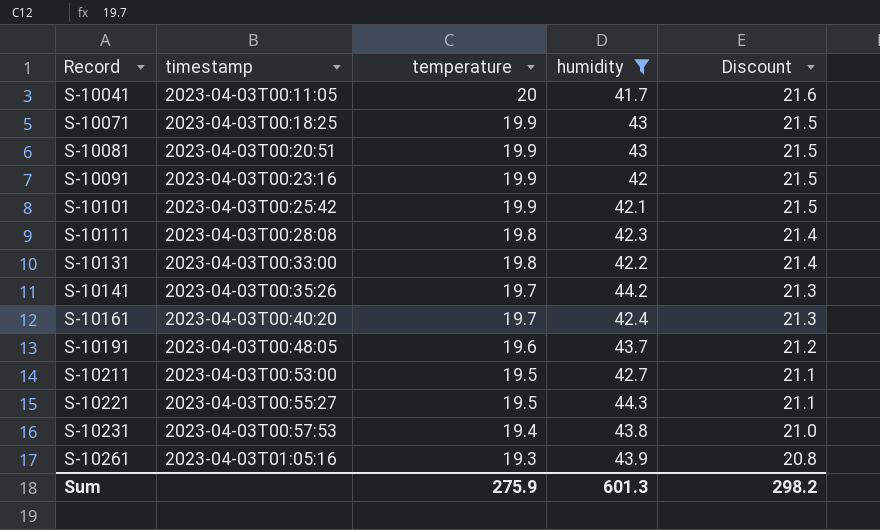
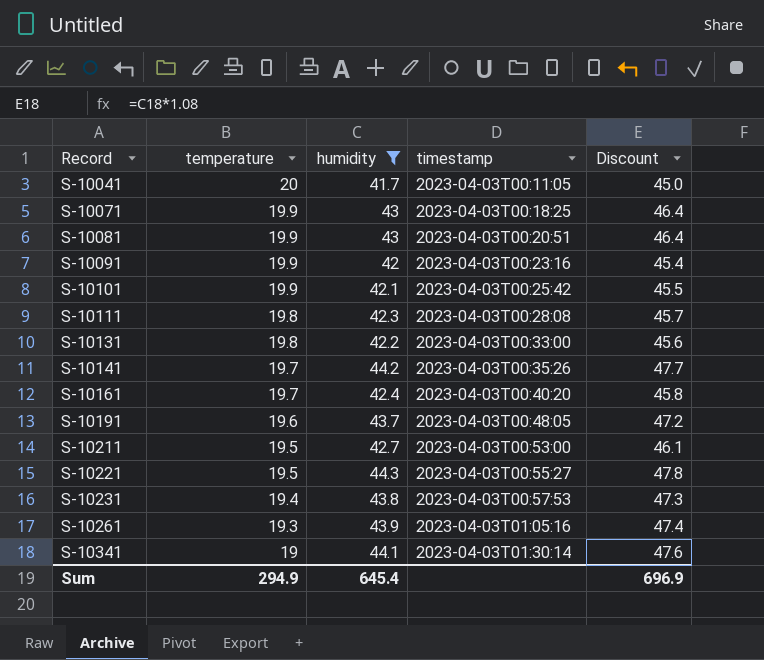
column timestamp | position: 2 -> 4
column Discount | formula: [temperature] * 1.08 -> [humidity] * 1.08
row S-10341: none -> 19 | 44.1 | 2023-04-03T01:30:14 | 47.6
Sum | temperature: 275.9 -> 294.9
Sum | humidity: 601.3 -> 645.4
Sum | Discount: 298.2 -> 696.9

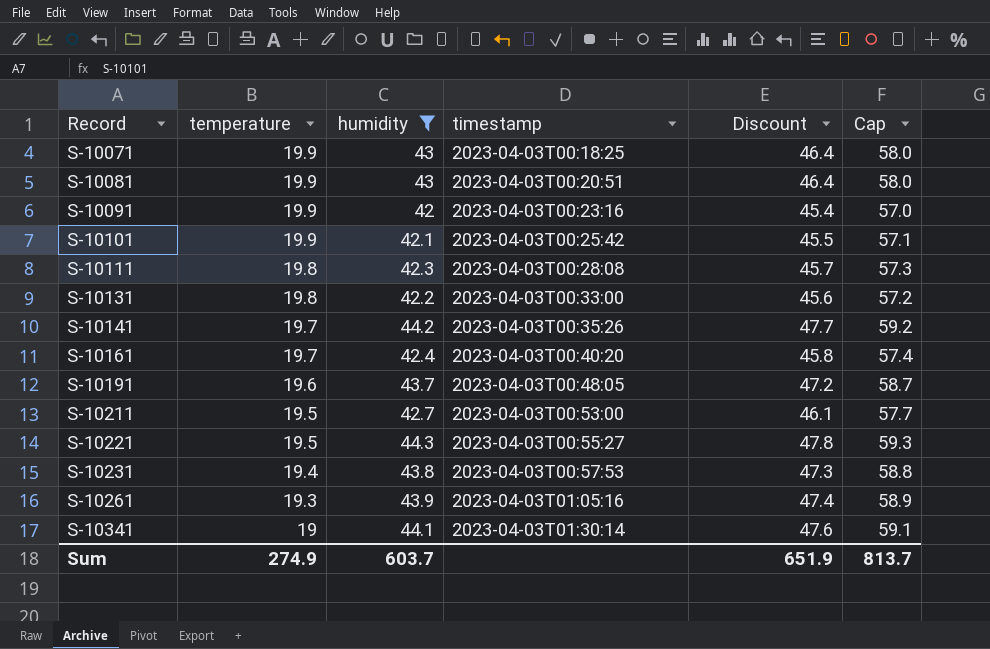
column Cap | formula: none -> [humidity] + 15
row S-10041: 20 | 41.7 | 2023-04-03T00:11:05 | 45.0 -> none
Sum | temperature: 294.9 -> 274.9
Sum | humidity: 645.4 -> 603.7
Sum | Discount: 696.9 -> 651.9

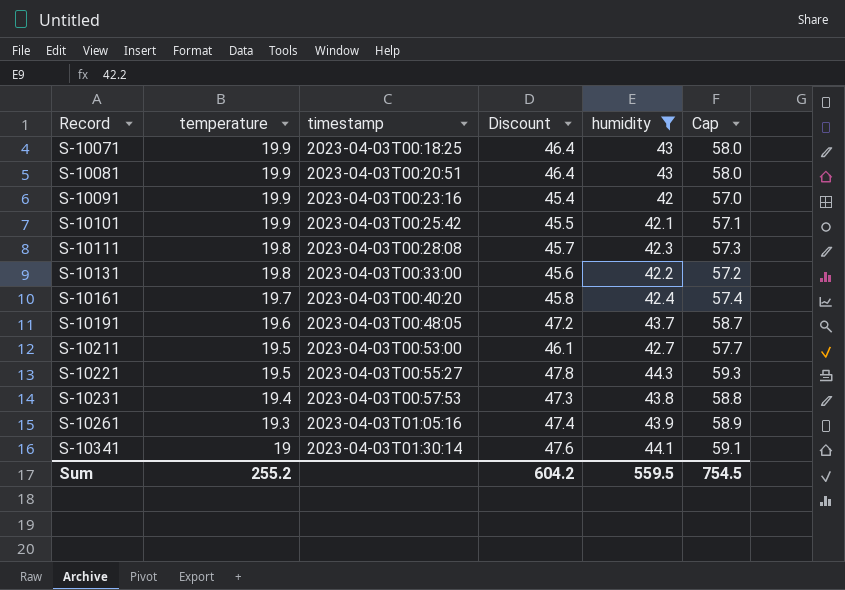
column humidity | position: 3 -> 5
row S-10141: 19.7 | 44.2 | 2023-04-03T00:35:26 | 47.7 | 59.2 -> none
Sum | temperature: 274.9 -> 255.2
Sum | Discount: 651.9 -> 604.2
Sum | humidity: 603.7 -> 559.5
Sum | Cap: 813.7 -> 754.5

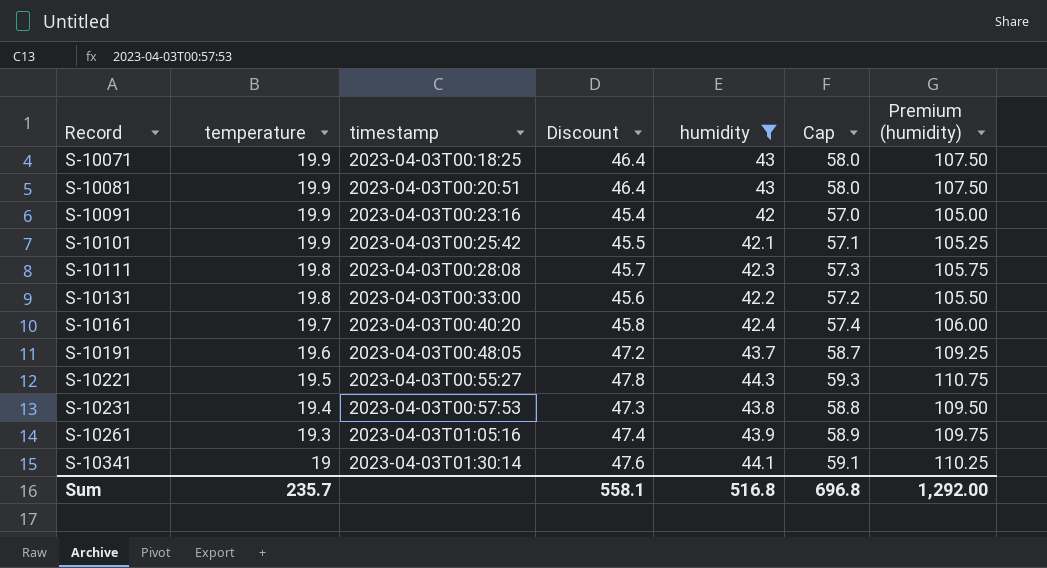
column Premium (humidity) | formula: none -> [humidity] * 2.5
row S-10211: 19.5 | 2023-04-03T00:53:00 | 46.1 | 42.7 | 57.7 -> none
Sum | temperature: 255.2 -> 235.7
Sum | Discount: 604.2 -> 558.1
Sum | humidity: 559.5 -> 516.8
Sum | Cap: 754.5 -> 696.8

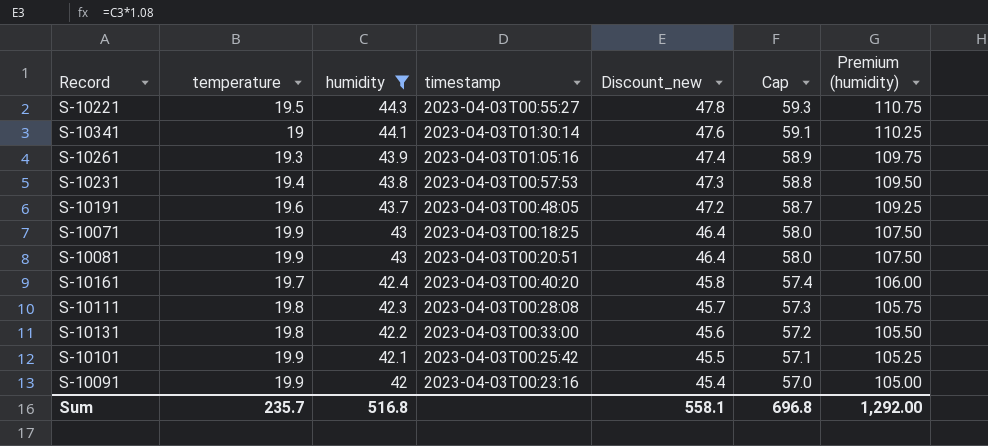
row order: Record ascending -> humidity descending
column humidity | position: 5 -> 3
column name: Discount -> Discount_new

